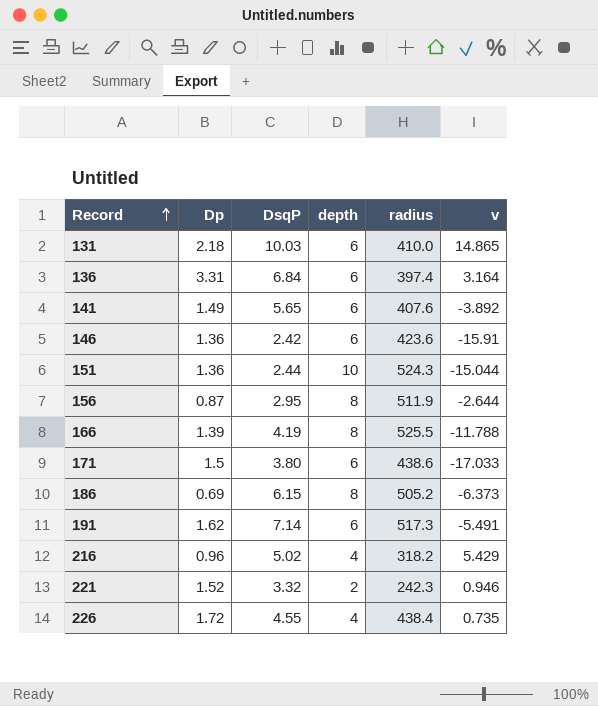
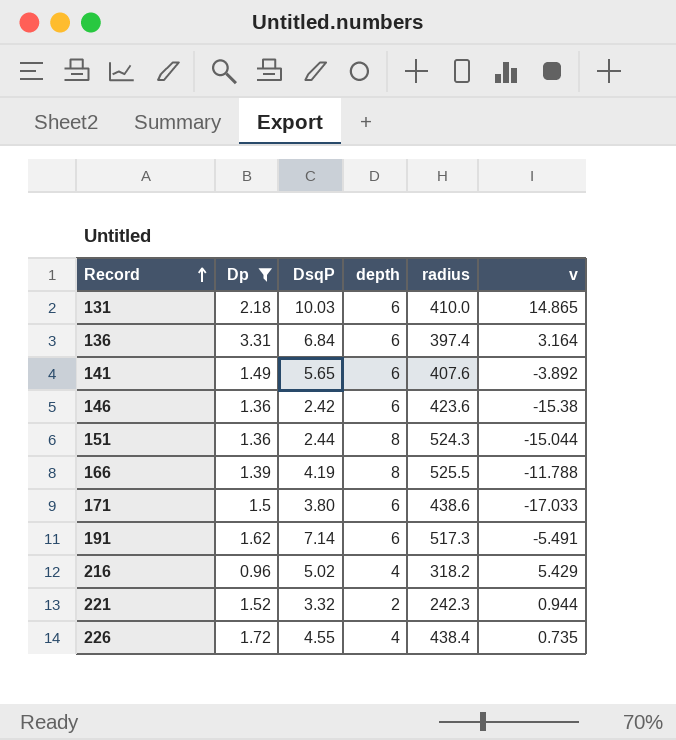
filter: none -> Dp >= 0.96
146 | v: -15.91 -> -15.38
151 | depth: 10 -> 8
221 | v: 0.946 -> 0.944

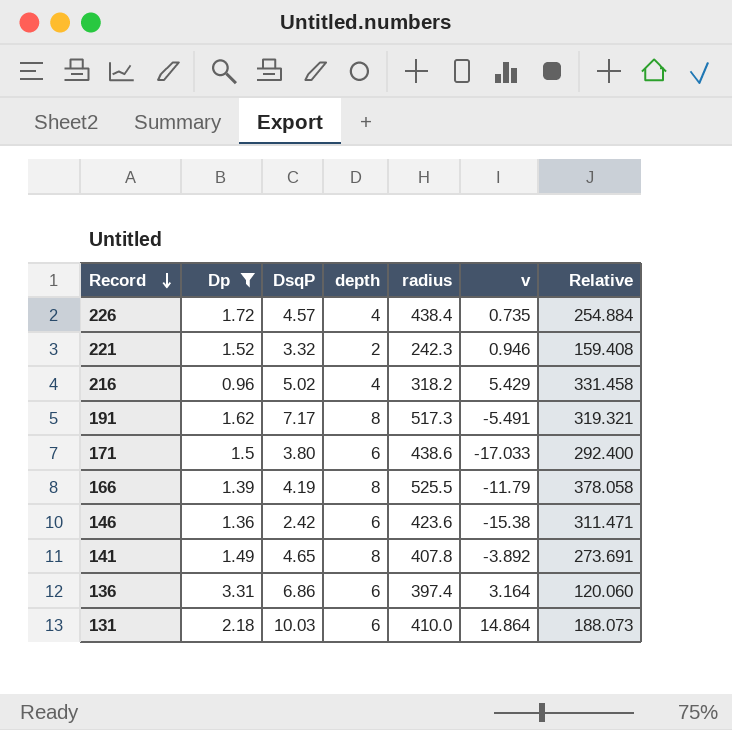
row order: Record ascending -> Record descending
column Relative | formula: none -> [radius] / [Dp]
row 151: 1.36 | 2.44 | 8 | 524.3 | -15.044 -> none
226 | DsqP: 4.55 -> 4.57
221 | v: 0.944 -> 0.946
191 | DsqP: 7.14 -> 7.17
191 | depth: 6 -> 8
166 | v: -11.788 -> -11.79
141 | DsqP: 5.65 -> 4.65
141 | depth: 6 -> 8
141 | radius: 407.6 -> 407.8
136 | DsqP: 6.84 -> 6.86
131 | v: 14.865 -> 14.864

